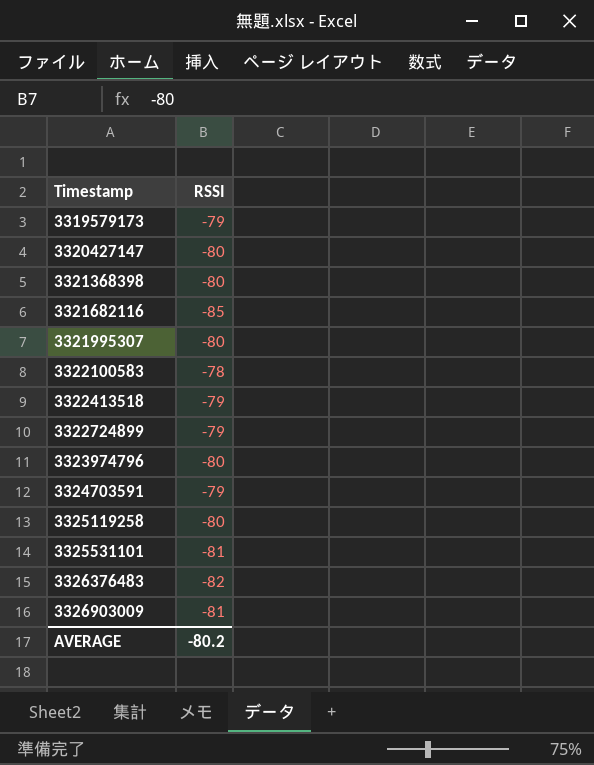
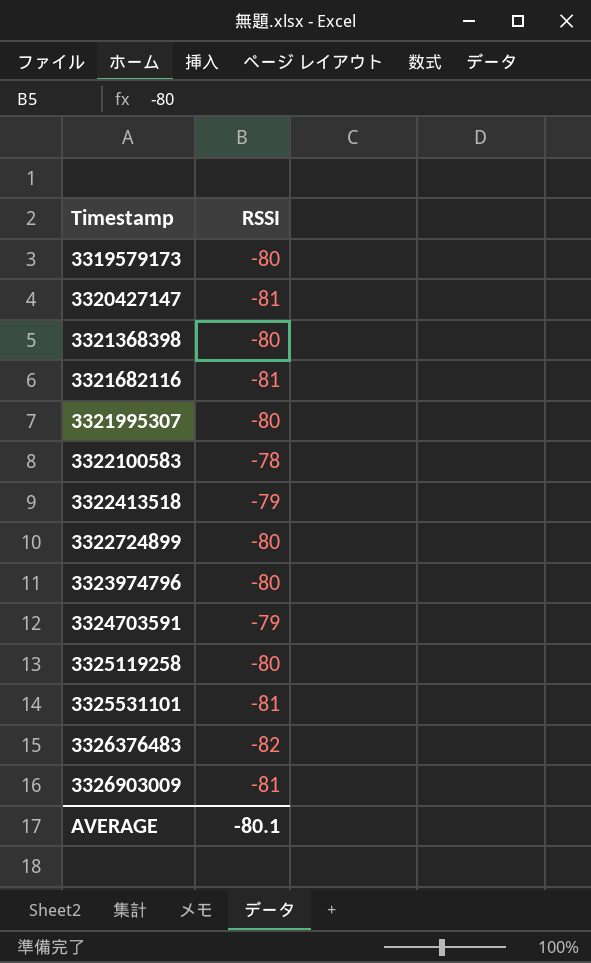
3319579173 | RSSI: -79 -> -80
3320427147 | RSSI: -80 -> -81
3321682116 | RSSI: -85 -> -81
3322724899 | RSSI: -79 -> -80
AVERAGE | RSSI: -80.2 -> -80.1

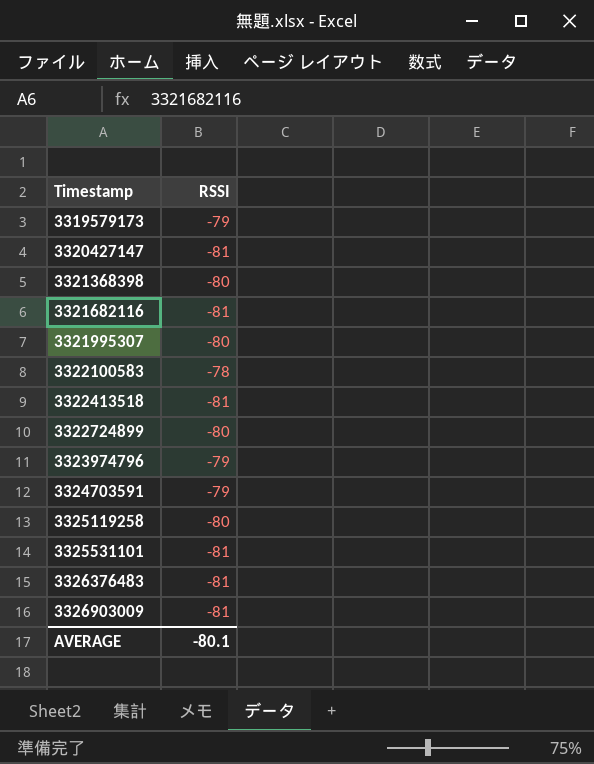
3319579173 | RSSI: -80 -> -79
3322413518 | RSSI: -79 -> -81
3323974796 | RSSI: -80 -> -79
3326376483 | RSSI: -82 -> -81

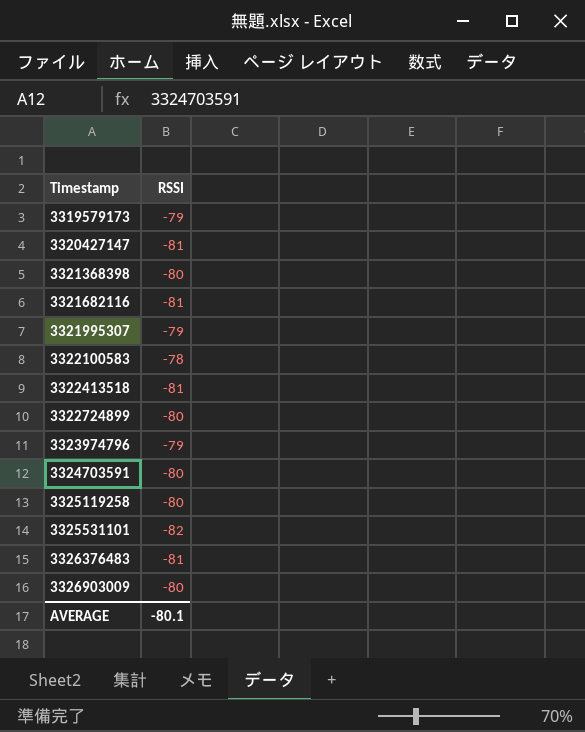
3321995307 | RSSI: -80 -> -79
3324703591 | RSSI: -79 -> -80
3325531101 | RSSI: -81 -> -82
3326903009 | RSSI: -81 -> -80

